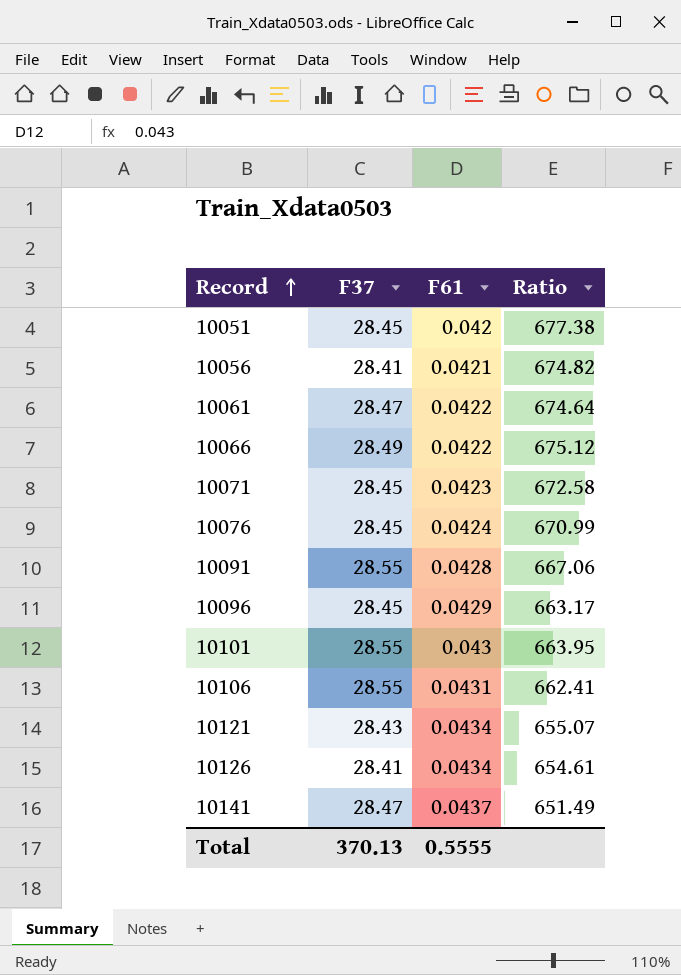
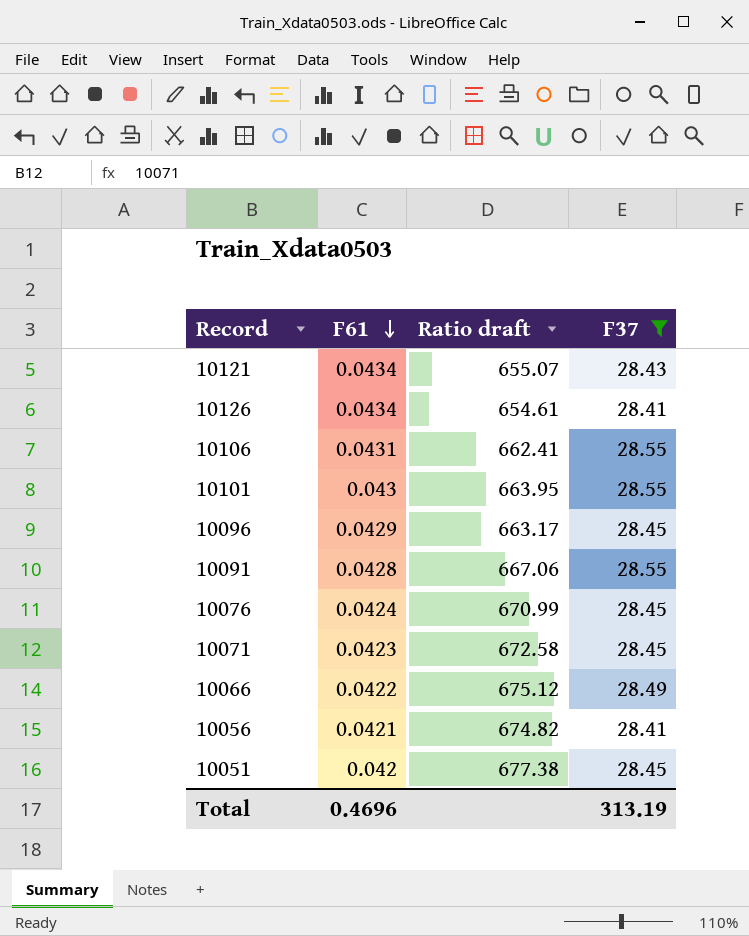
filter: none -> F37 != 28.47
row order: Record ascending -> F61 descending
column name: Ratio -> Ratio draft
column F37 | position: 2 -> 4
Total | F61: 0.5555 -> 0.4696
Total | F37: 370.13 -> 313.19

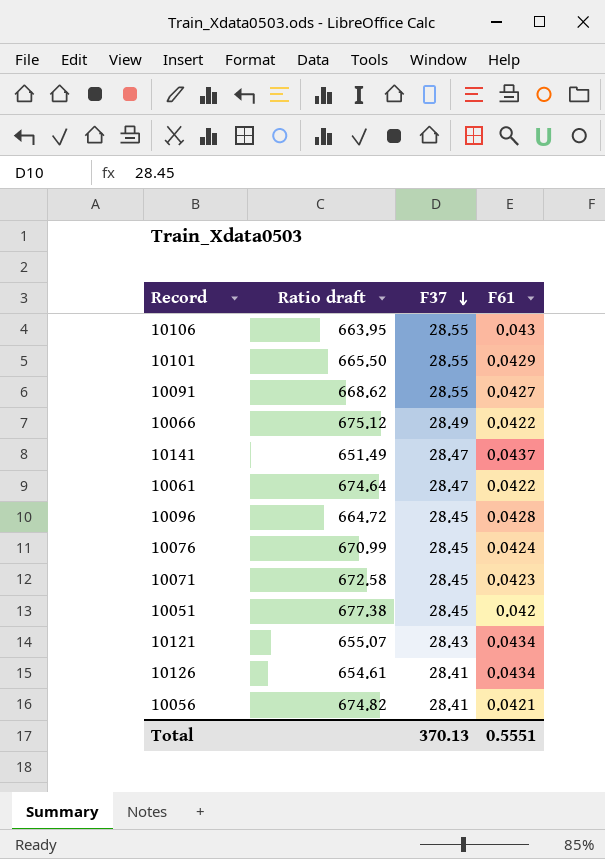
filter: F37 != 28.47 -> none
row order: F61 descending -> F37 descending
column F61 | position: 2 -> 4
10106 | Ratio draft: 662.41 -> 663.95
10106 | F61: 0.0431 -> 0.043
10101 | Ratio draft: 663.95 -> 665.50
10101 | F61: 0.043 -> 0.0429
10091 | Ratio draft: 667.06 -> 668.62
10091 | F61: 0.0428 -> 0.0427
10096 | Ratio draft: 663.17 -> 664.72
10096 | F61: 0.0429 -> 0.0428
Total | F37: 313.19 -> 370.13
Total | F61: 0.4696 -> 0.5551

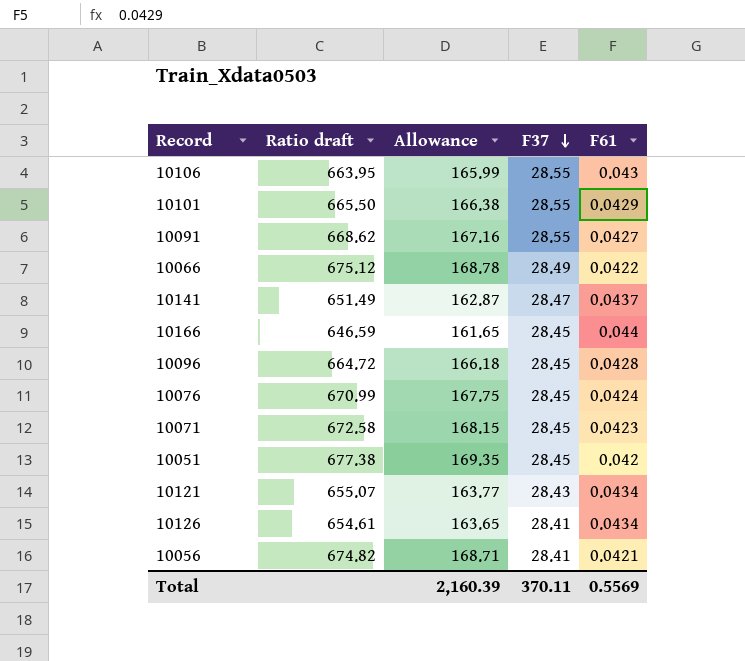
column Allowance | formula: none -> [Ratio draft] * 0.25
row 10061: 674.64 | 28.47 | 0.0422 -> none
row 10166: none -> 646.59 | 161.65 | 28.45 | 0.044
Total | F37: 370.13 -> 370.11
Total | F61: 0.5551 -> 0.5569

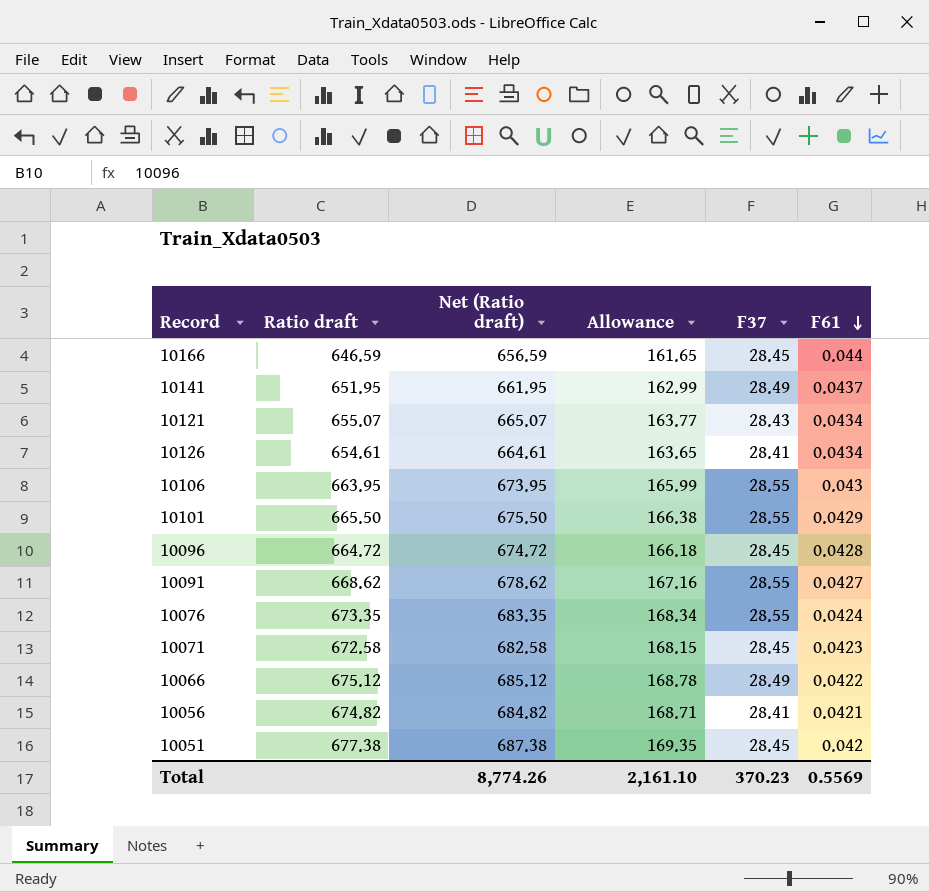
row order: F37 descending -> F61 descending
column Net (Ratio draft) | formula: none -> [Ratio draft] + 10
10141 | Ratio draft: 651.49 -> 651.95
10141 | Allowance: 162.87 -> 162.99
10141 | F37: 28.47 -> 28.49
10076 | Ratio draft: 670.99 -> 673.35
10076 | Allowance: 167.75 -> 168.34
10076 | F37: 28.45 -> 28.55
Total | Allowance: 2,160.39 -> 2,161.10
Total | F37: 370.11 -> 370.23

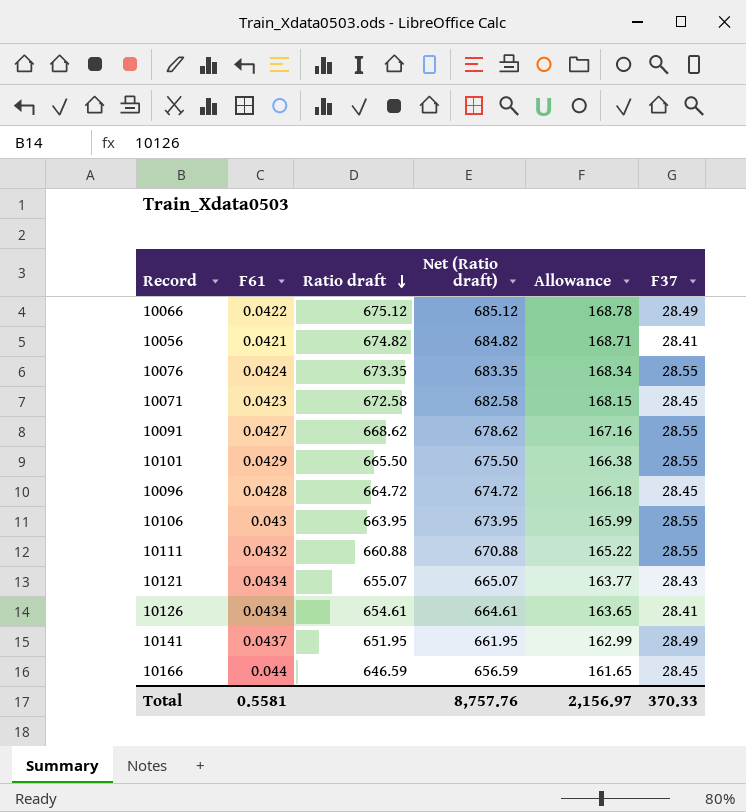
row order: F61 descending -> Ratio draft descending
column F61 | position: 6 -> 2
row 10051: 677.38 | 687.38 | 169.35 | 28.45 | 0.042 -> none
row 10111: none -> 0.0432 | 660.88 | 670.88 | 165.22 | 28.55
Total | F61: 0.5569 -> 0.5581
Total | Net (Ratio draft): 8,774.26 -> 8,757.76
Total | Allowance: 2,161.10 -> 2,156.97
Total | F37: 370.23 -> 370.33

